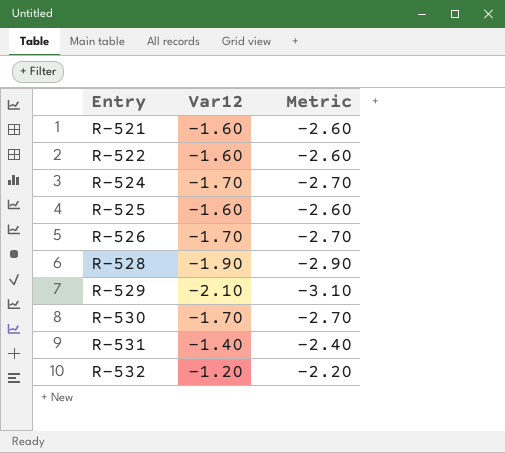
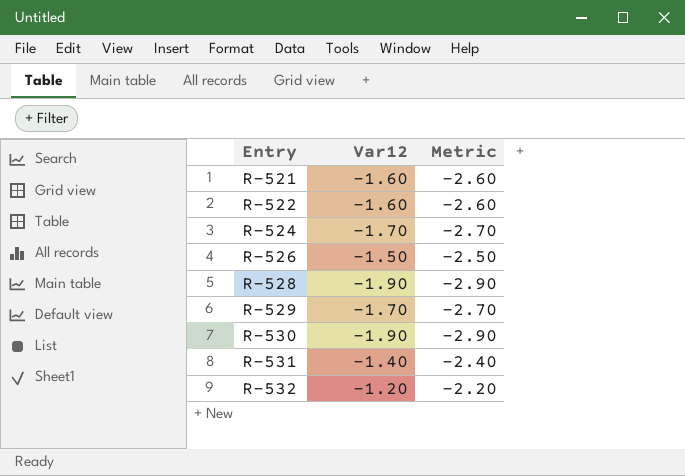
row R-525: -1.60 | -2.60 -> none
R-526 | Var12: -1.70 -> -1.50
R-526 | Metric: -2.70 -> -2.50
R-529 | Var12: -2.10 -> -1.70
R-529 | Metric: -3.10 -> -2.70
R-530 | Var12: -1.70 -> -1.90
R-530 | Metric: -2.70 -> -2.90

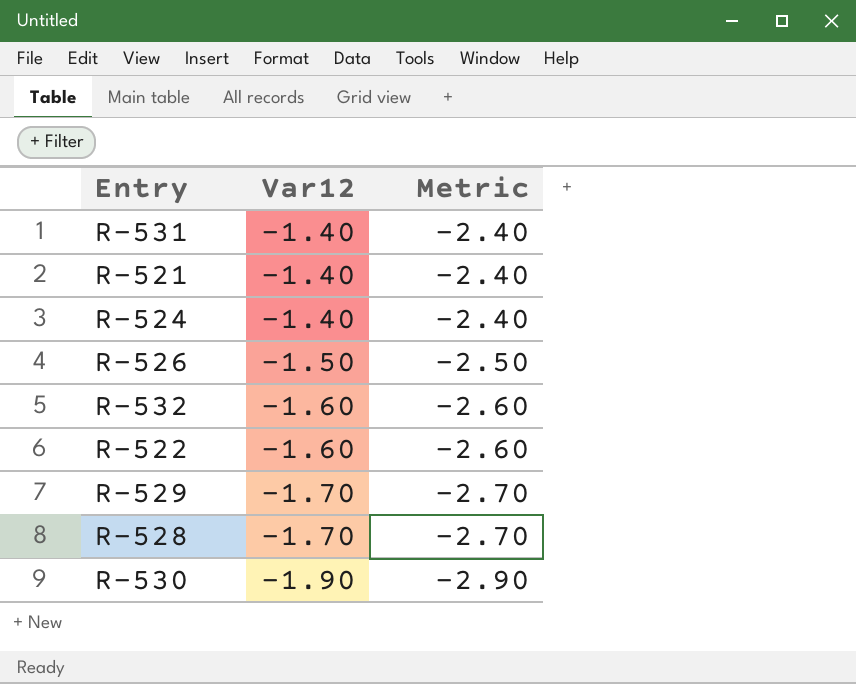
row order: Entry ascending -> Var12 descending
R-521 | Var12: -1.60 -> -1.40
R-521 | Metric: -2.60 -> -2.40
R-524 | Var12: -1.70 -> -1.40
R-524 | Metric: -2.70 -> -2.40
R-532 | Var12: -1.20 -> -1.60
R-532 | Metric: -2.20 -> -2.60
R-528 | Var12: -1.90 -> -1.70
R-528 | Metric: -2.90 -> -2.70

